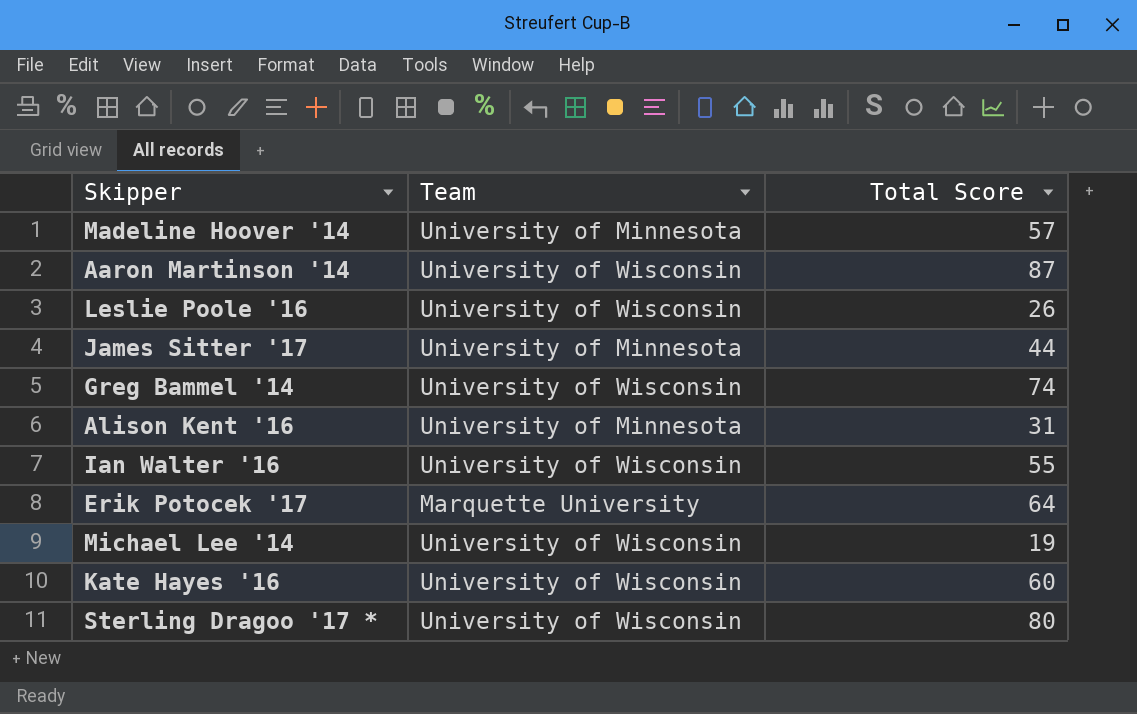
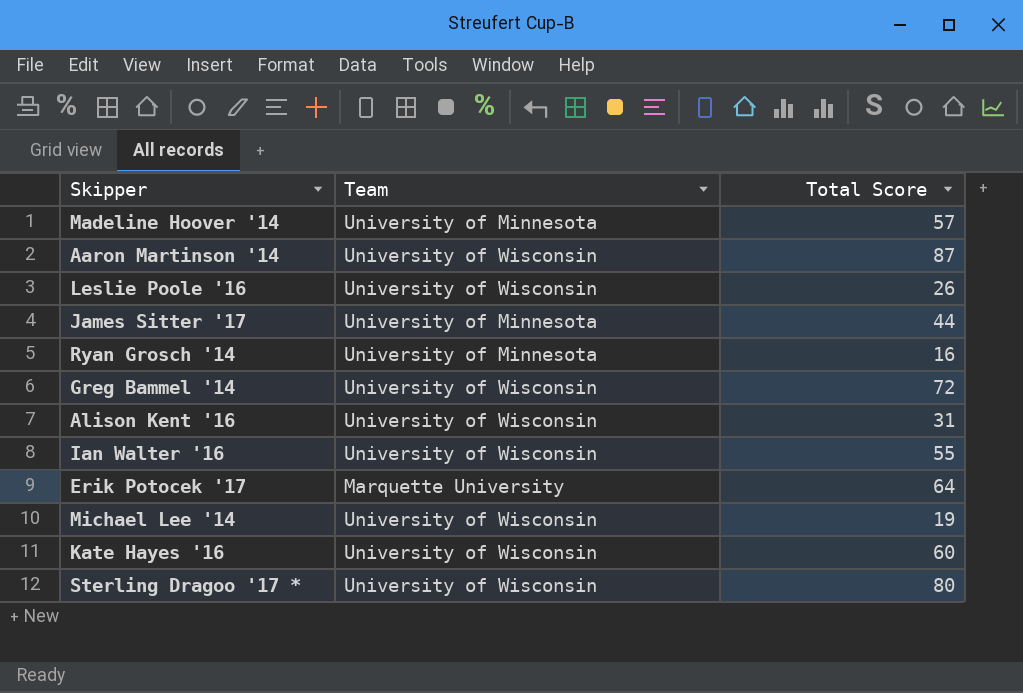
row Ryan Grosch '14: none -> University of Minnesota | 16
Greg Bammel '14 | Total Score: 74 -> 72
Alison Kent '16 | Team: University of Minnesota -> University of Wisconsin

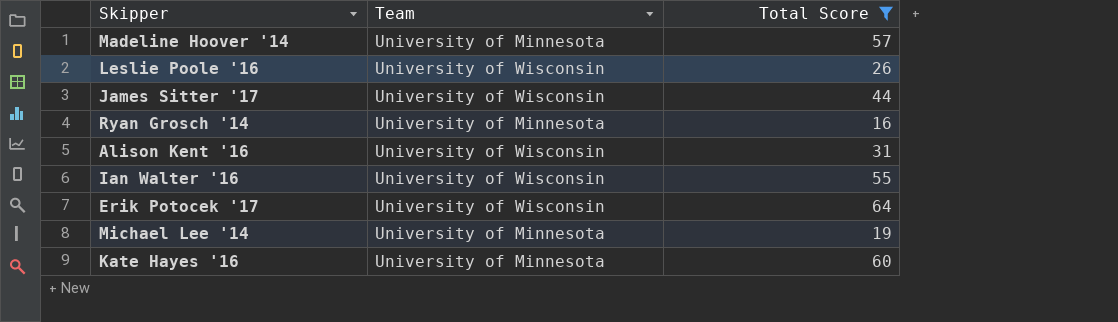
filter: none -> Total Score <= 64
James Sitter '17 | Team: University of Minnesota -> University of Wisconsin
Erik Potocek '17 | Team: Marquette University -> University of Wisconsin
Michael Lee '14 | Team: University of Wisconsin -> University of Minnesota
Kate Hayes '16 | Team: University of Wisconsin -> University of Minnesota

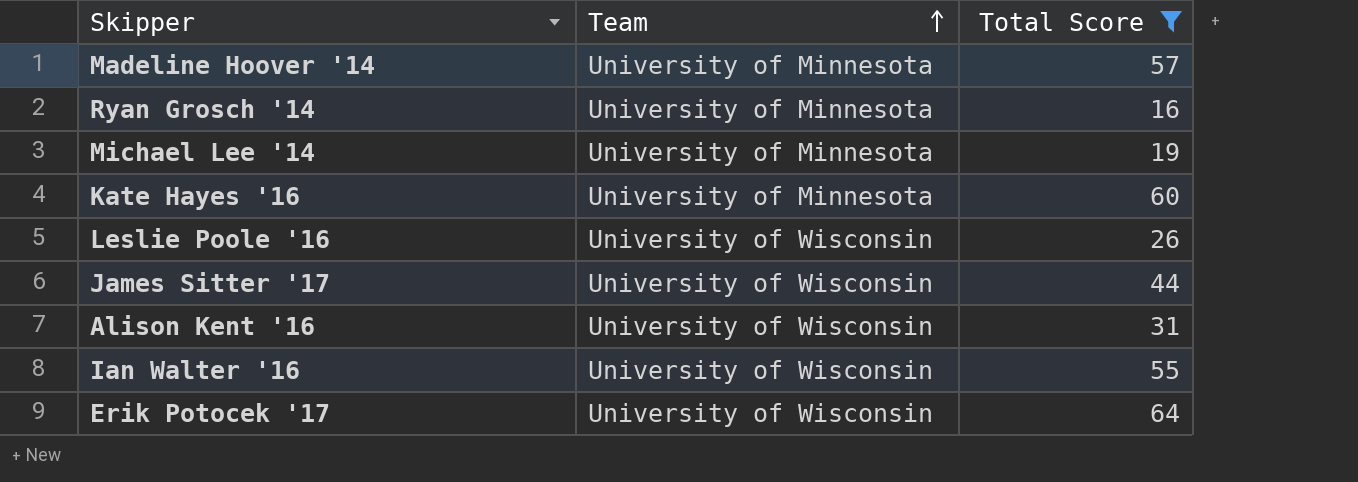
row order: none -> Team ascending

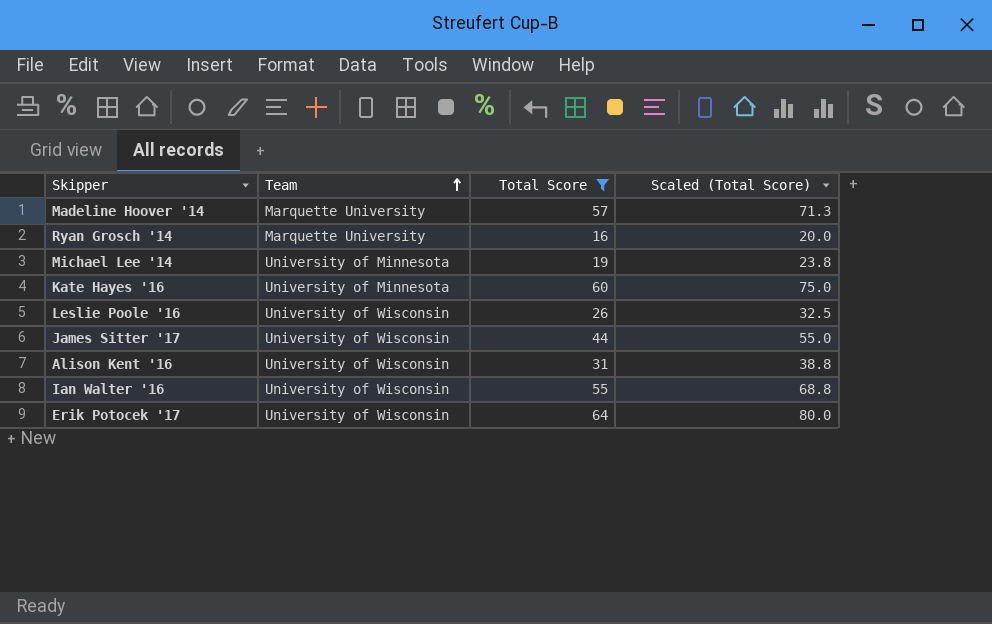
column Scaled (Total Score) | formula: none -> [Total Score] * 1.25
Madeline Hoover '14 | Team: University of Minnesota -> Marquette University
Ryan Grosch '14 | Team: University of Minnesota -> Marquette University

